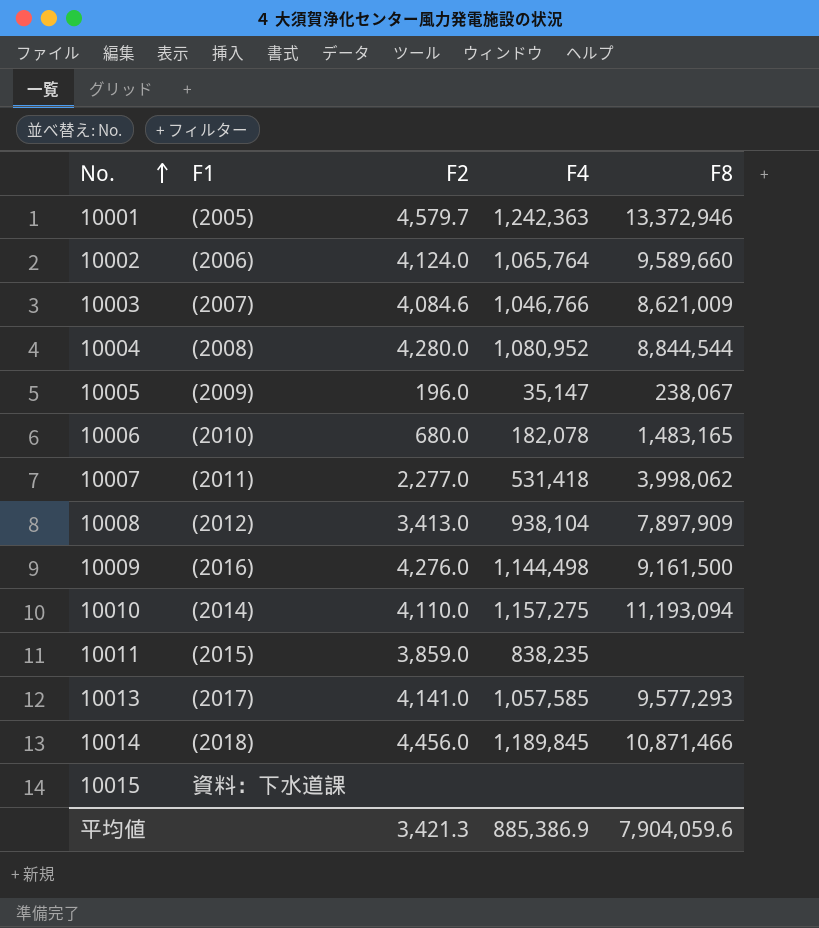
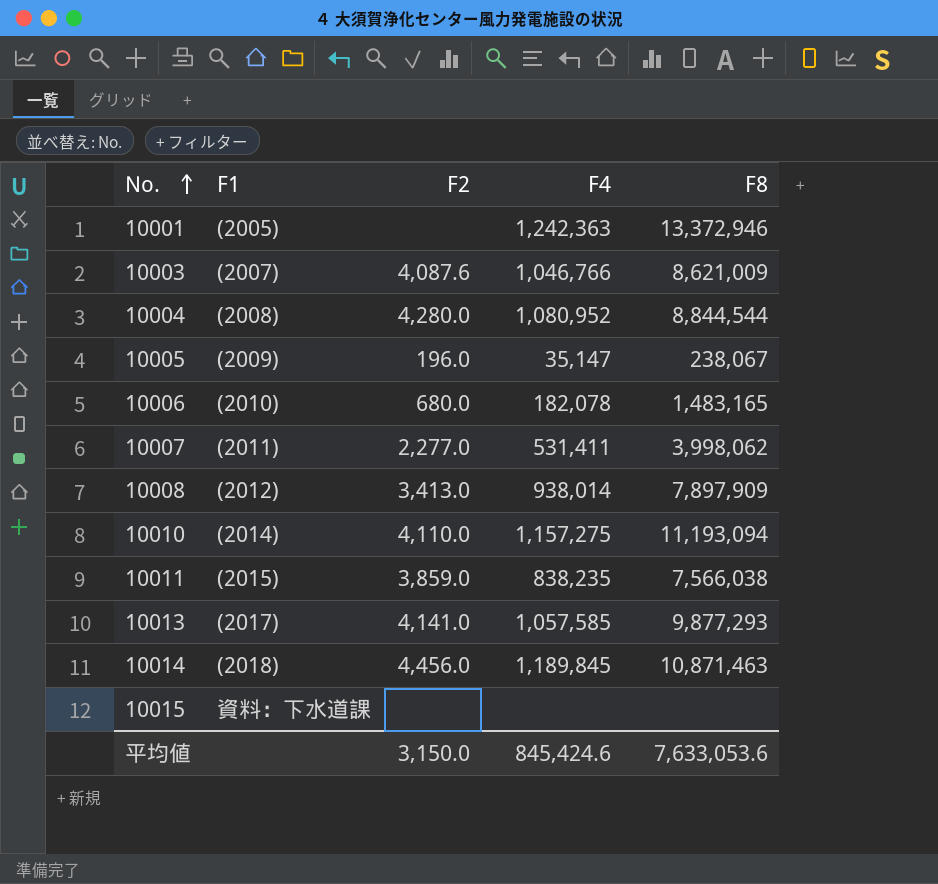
row 10002: (2006) | 4,124.0 | 1,065,764 | 9,589,660 -> none
row 10009: (2016) | 4,276.0 | 1,144,498 | 9,161,500 -> none
10001 | F2: 4,579.7 -> none
10003 | F2: 4,084.6 -> 4,087.6
10007 | F4: 531,418 -> 531,411
10008 | F4: 938,104 -> 938,014
10011 | F8: none -> 7,566,038
10013 | F8: 9,577,293 -> 9,877,293
10014 | F8: 10,871,466 -> 10,871,463
平均値 | F2: 3,421.3 -> 3,150.0
平均値 | F4: 885,386.9 -> 845,424.6
平均値 | F8: 7,904,059.6 -> 7,633,053.6

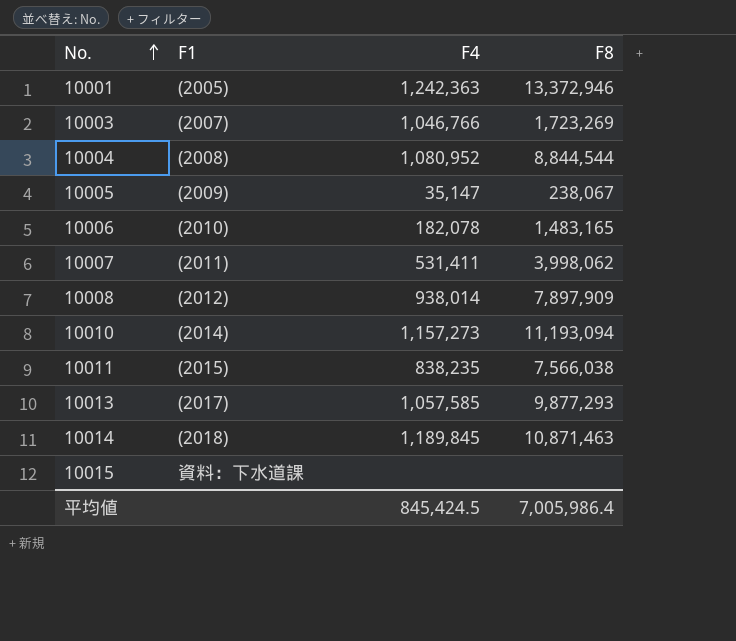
column F2 | position: 3 -> none
10003 | F8: 8,621,009 -> 1,723,269
10010 | F4: 1,157,275 -> 1,157,273
平均値 | F4: 845,424.6 -> 845,424.5
平均値 | F8: 7,633,053.6 -> 7,005,986.4

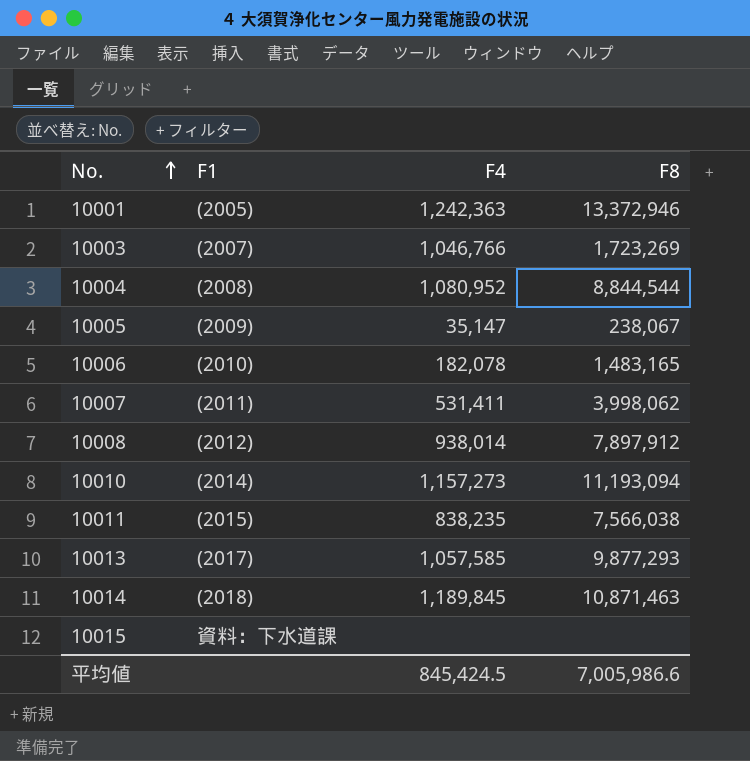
10008 | F8: 7,897,909 -> 7,897,912
平均値 | F8: 7,005,986.4 -> 7,005,986.6

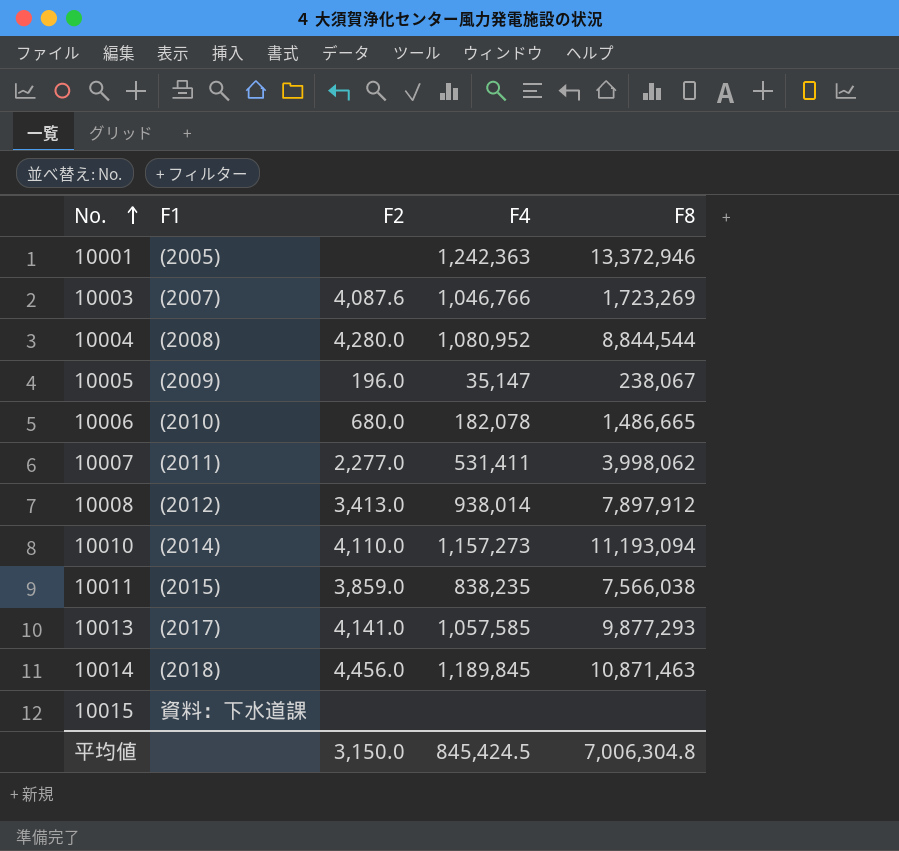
column F2 | position: none -> 3
10006 | F8: 1,483,165 -> 1,486,665
平均値 | F8: 7,005,986.6 -> 7,006,304.8

